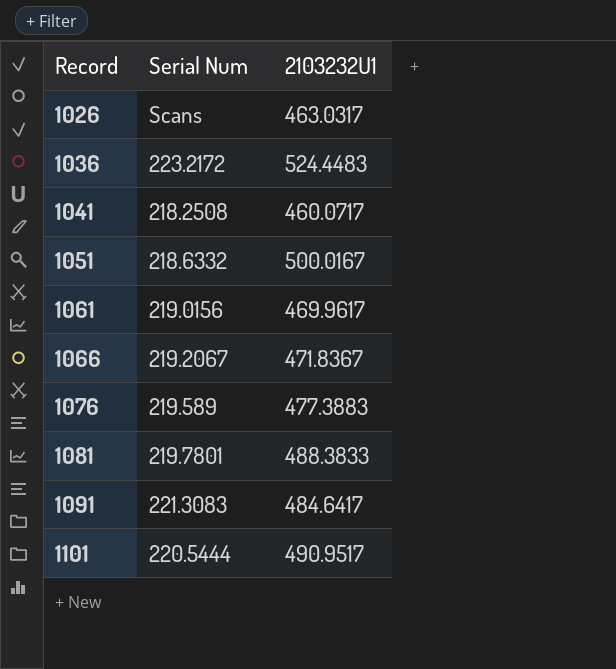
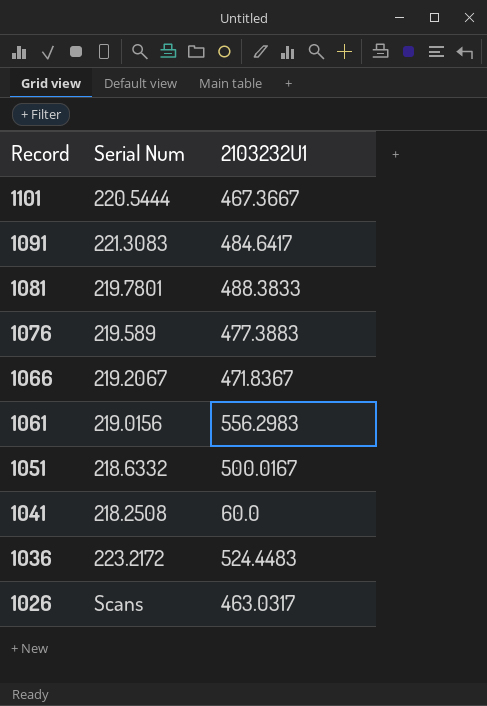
row order: Record ascending -> Record descending
1101 | 2103232U1: 490.9517 -> 467.3667
1061 | 2103232U1: 469.9617 -> 556.2983
1041 | 2103232U1: 460.0717 -> 60.0

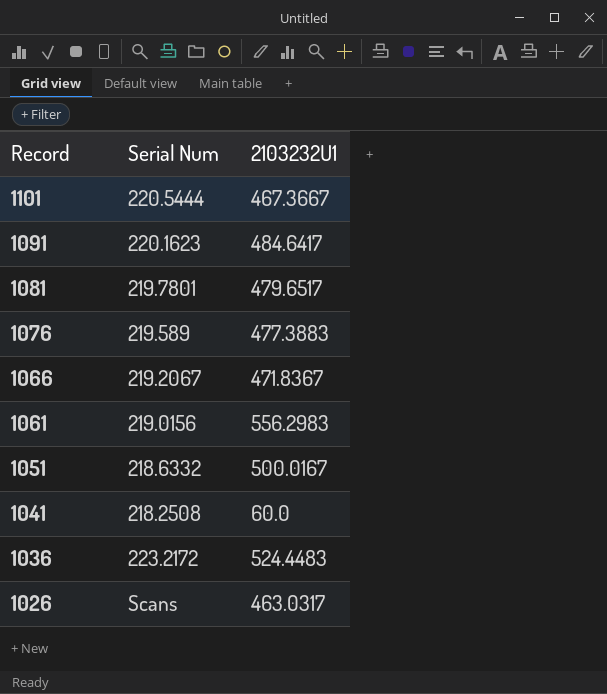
1091 | Serial Num: 221.3083 -> 220.1623
1081 | 2103232U1: 488.3833 -> 479.6517

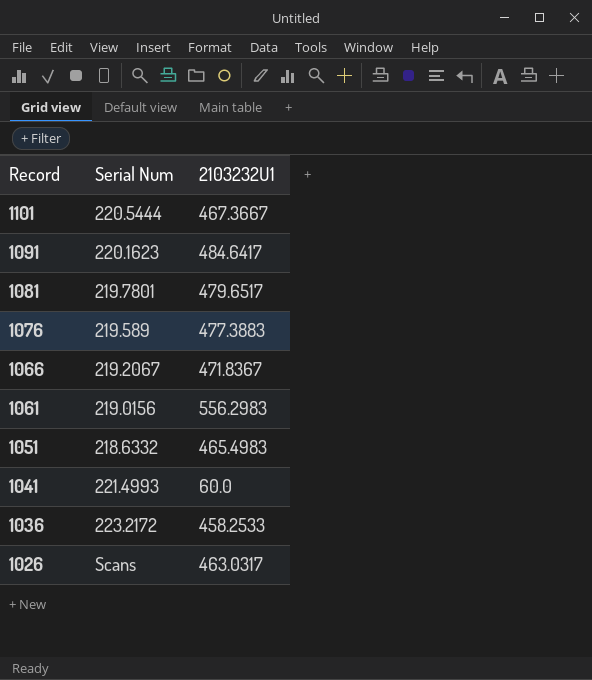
1051 | 2103232U1: 500.0167 -> 465.4983
1041 | Serial Num: 218.2508 -> 221.4993
1036 | 2103232U1: 524.4483 -> 458.2533

